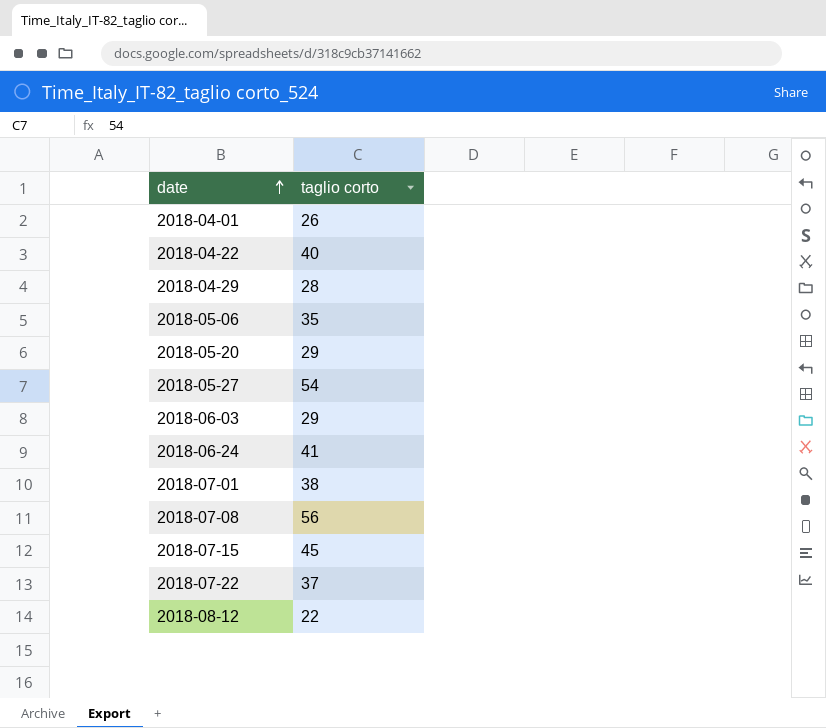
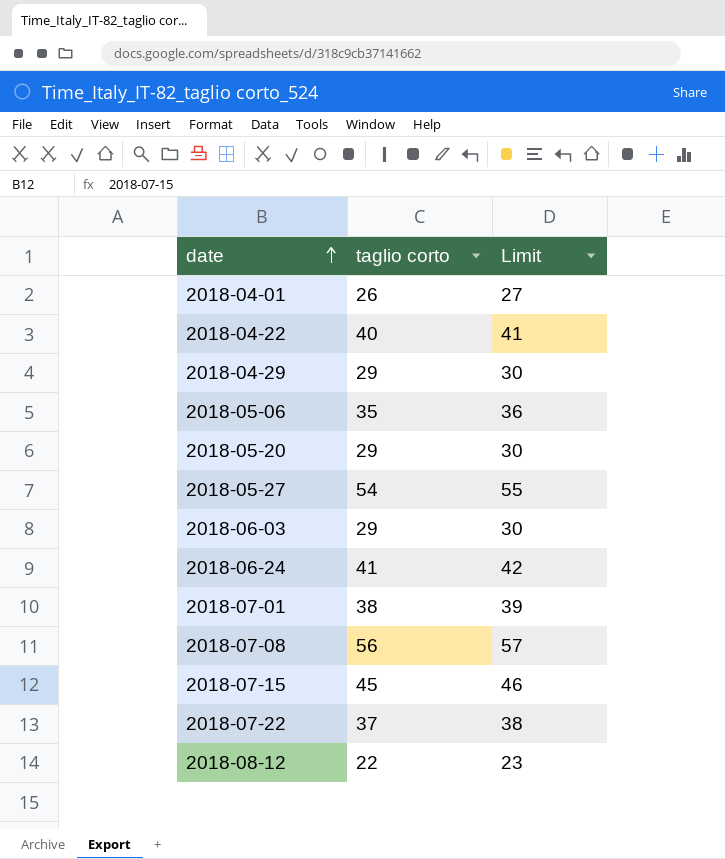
column Limit | formula: none -> [taglio corto] + 1
2018-04-29 | taglio corto: 28 -> 29

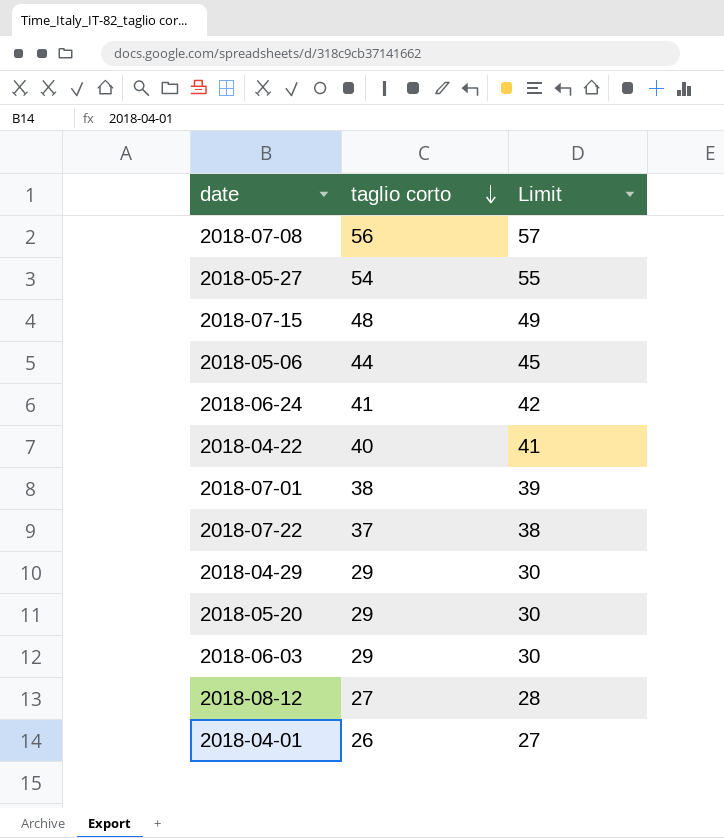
row order: date ascending -> taglio corto descending
2018-07-15 | taglio corto: 45 -> 48
2018-07-15 | Limit: 46 -> 49
2018-05-06 | taglio corto: 35 -> 44
2018-05-06 | Limit: 36 -> 45
2018-08-12 | taglio corto: 22 -> 27
2018-08-12 | Limit: 23 -> 28

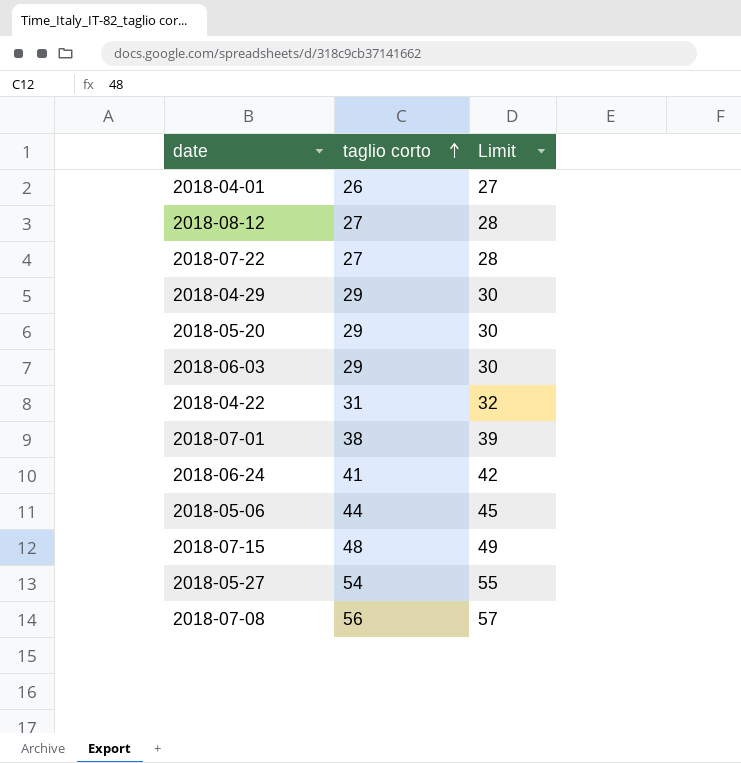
row order: taglio corto descending -> taglio corto ascending
2018-07-22 | taglio corto: 37 -> 27
2018-07-22 | Limit: 38 -> 28
2018-04-22 | taglio corto: 40 -> 31
2018-04-22 | Limit: 41 -> 32

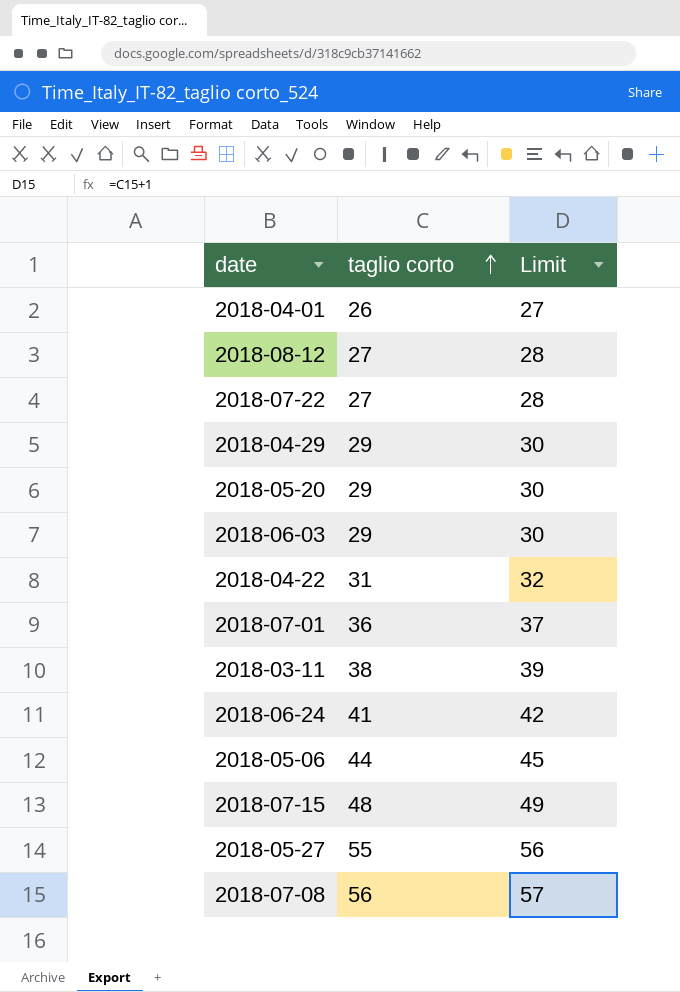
2018-07-01 | taglio corto: 38 -> 36
2018-07-01 | Limit: 39 -> 37
row 2018-03-11: none -> 38 | 39
2018-05-27 | taglio corto: 54 -> 55
2018-05-27 | Limit: 55 -> 56

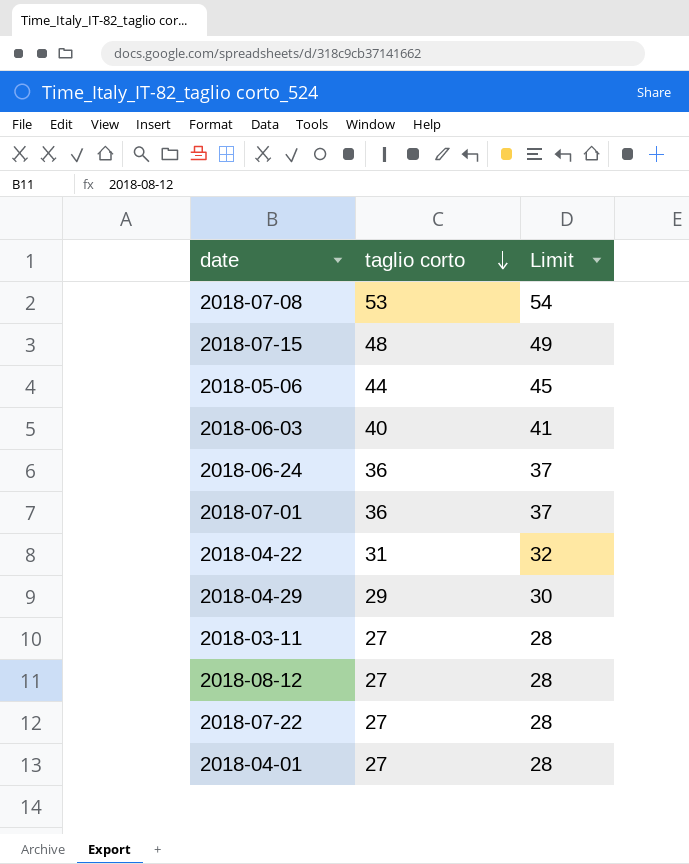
row order: taglio corto ascending -> taglio corto descending
row 2018-05-20: 29 | 30 -> none
row 2018-05-27: 55 | 56 -> none
2018-07-08 | taglio corto: 56 -> 53
2018-07-08 | Limit: 57 -> 54
2018-06-03 | taglio corto: 29 -> 40
2018-06-03 | Limit: 30 -> 41
2018-06-24 | taglio corto: 41 -> 36
2018-06-24 | Limit: 42 -> 37
2018-03-11 | taglio corto: 38 -> 27
2018-03-11 | Limit: 39 -> 28
2018-04-01 | taglio corto: 26 -> 27
2018-04-01 | Limit: 27 -> 28

